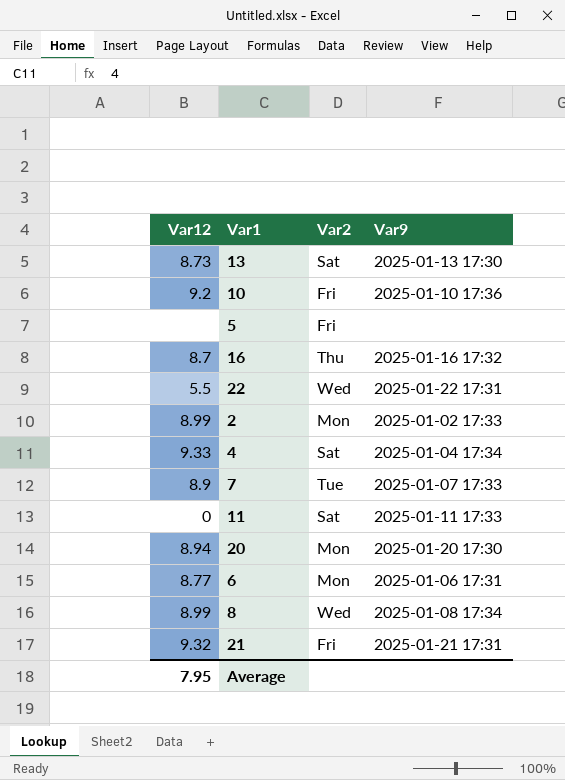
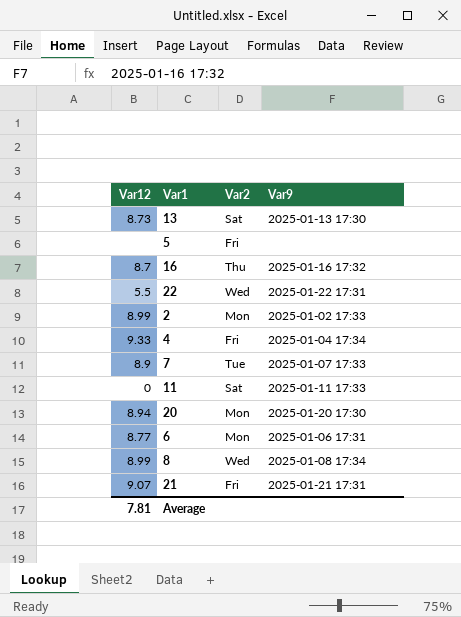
row 10: 9.2 | Fri | 2025-01-10 17:36 -> none
4 | Var2: Sat -> Fri
21 | Var12: 9.32 -> 9.07
Average | Var12: 7.95 -> 7.81

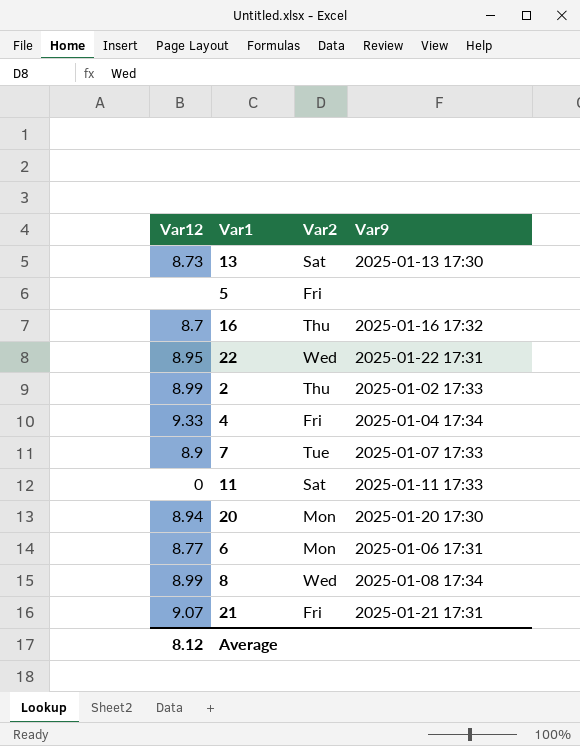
22 | Var12: 5.5 -> 8.95
2 | Var2: Mon -> Thu
Average | Var12: 7.81 -> 8.12

